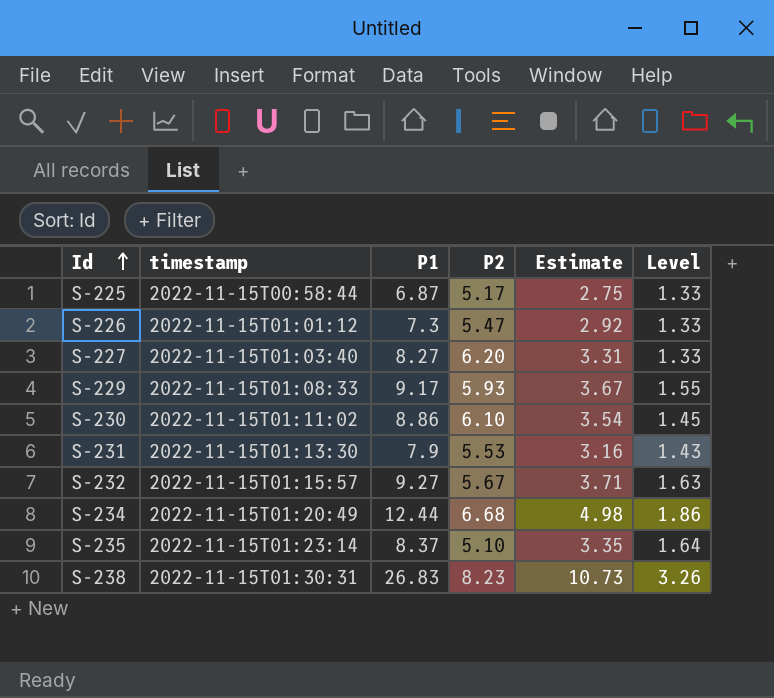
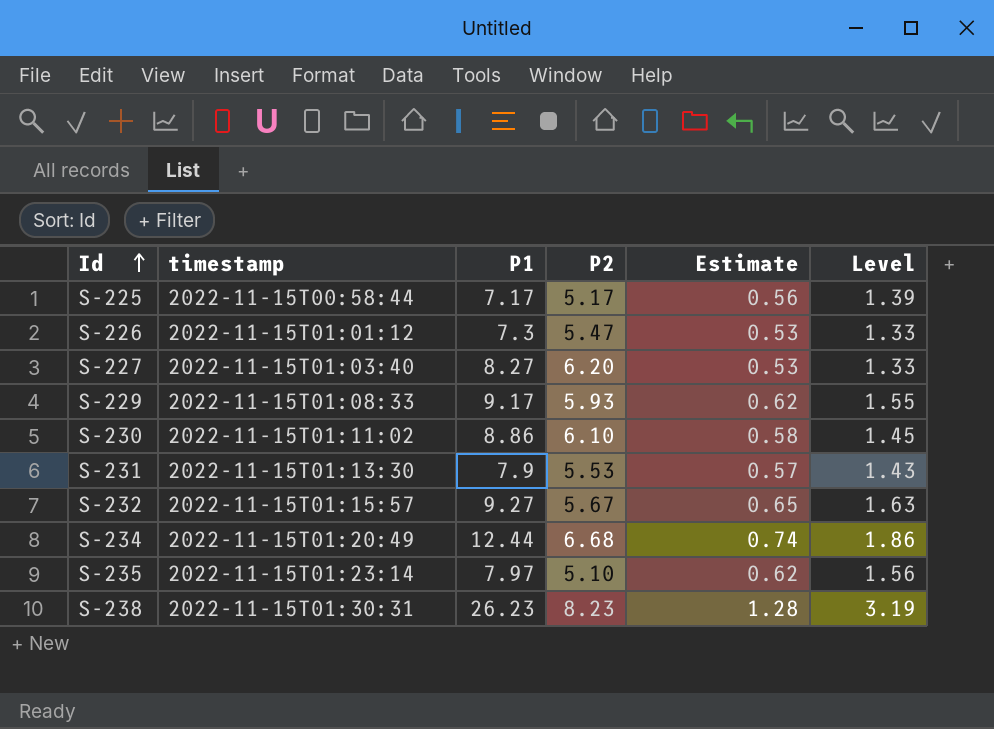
column Estimate | formula: [P1] * 0.4 -> [Level] * 0.4
S-225 | P1: 6.87 -> 7.17
S-225 | Level: 1.33 -> 1.39
S-235 | P1: 8.37 -> 7.97
S-235 | Level: 1.64 -> 1.56
S-238 | P1: 26.83 -> 26.23
S-238 | Level: 3.26 -> 3.19

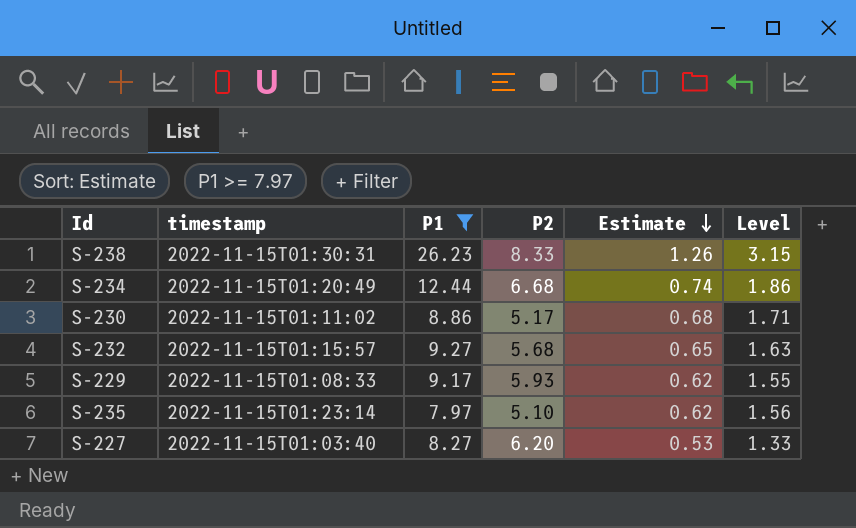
filter: none -> P1 >= 7.97
row order: Id ascending -> Estimate descending
S-238 | P2: 8.23 -> 8.33
S-238 | Estimate: 1.28 -> 1.26
S-238 | Level: 3.19 -> 3.15
S-230 | P2: 6.10 -> 5.17
S-230 | Estimate: 0.58 -> 0.68
S-230 | Level: 1.45 -> 1.71
S-232 | P2: 5.67 -> 5.68

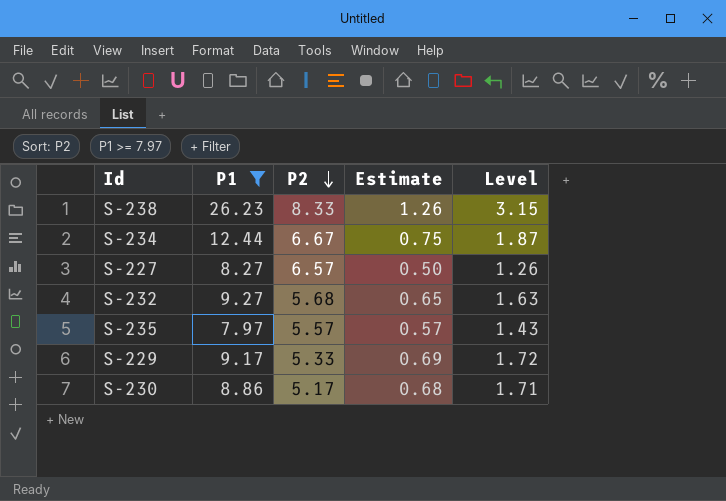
row order: Estimate descending -> P2 descending
column timestamp | position: 2 -> none
S-234 | P2: 6.68 -> 6.67
S-234 | Estimate: 0.74 -> 0.75
S-234 | Level: 1.86 -> 1.87
S-227 | P2: 6.20 -> 6.57
S-227 | Estimate: 0.53 -> 0.50
S-227 | Level: 1.33 -> 1.26
S-235 | P2: 5.10 -> 5.57
S-235 | Estimate: 0.62 -> 0.57
S-235 | Level: 1.56 -> 1.43
S-229 | P2: 5.93 -> 5.33
S-229 | Estimate: 0.62 -> 0.69
S-229 | Level: 1.55 -> 1.72

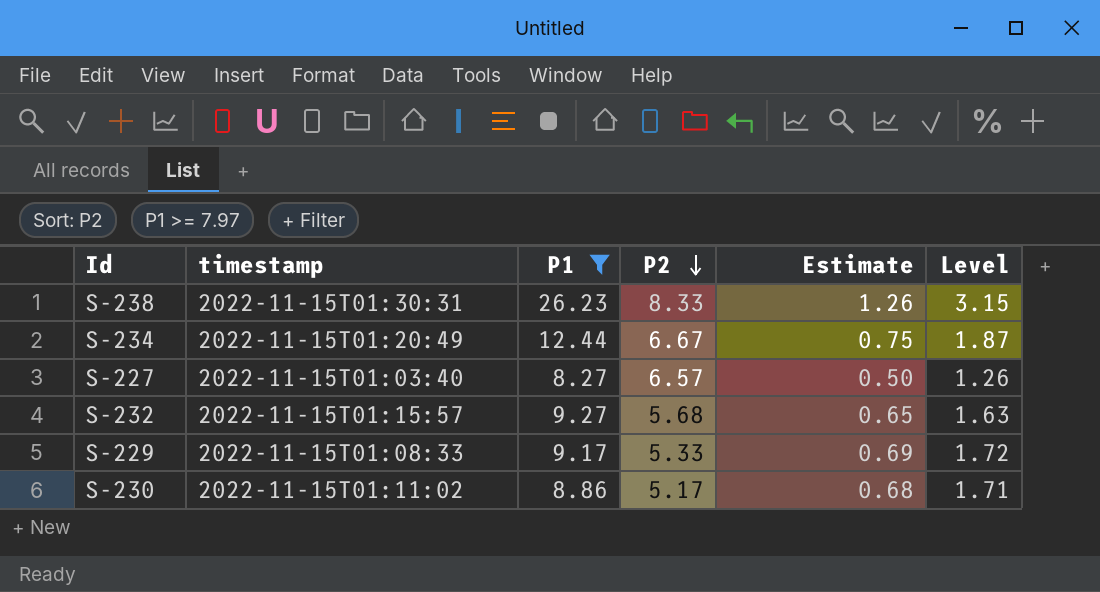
column timestamp | position: none -> 2
row S-235: 7.97 | 5.57 | 0.57 | 1.43 -> none

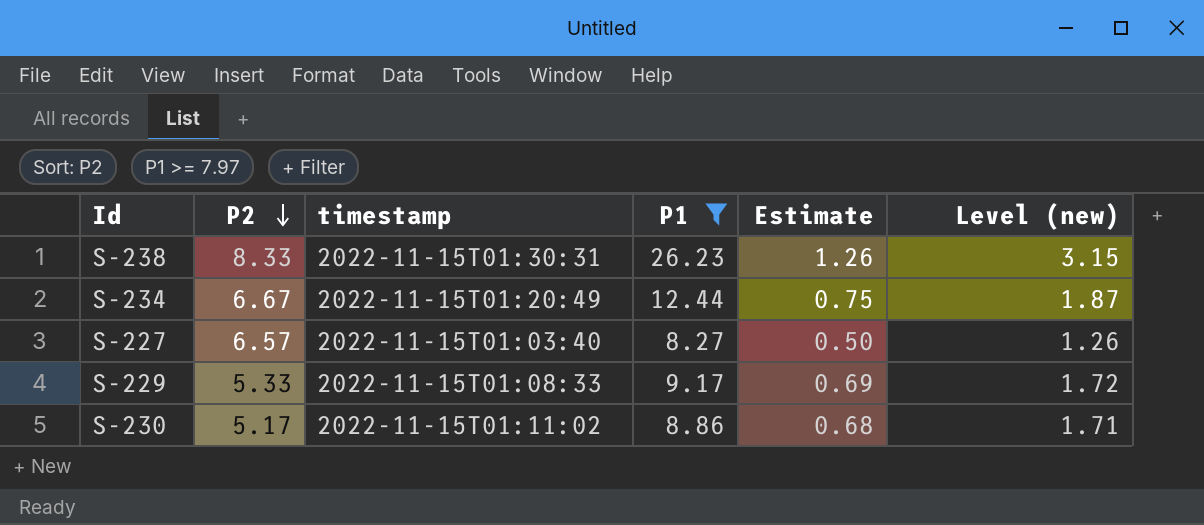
column P2 | position: 4 -> 2
column name: Level -> Level (new)
row S-232: 2022-11-15T01:15:57 | 9.27 | 5.68 | 0.65 | 1.63 -> none

